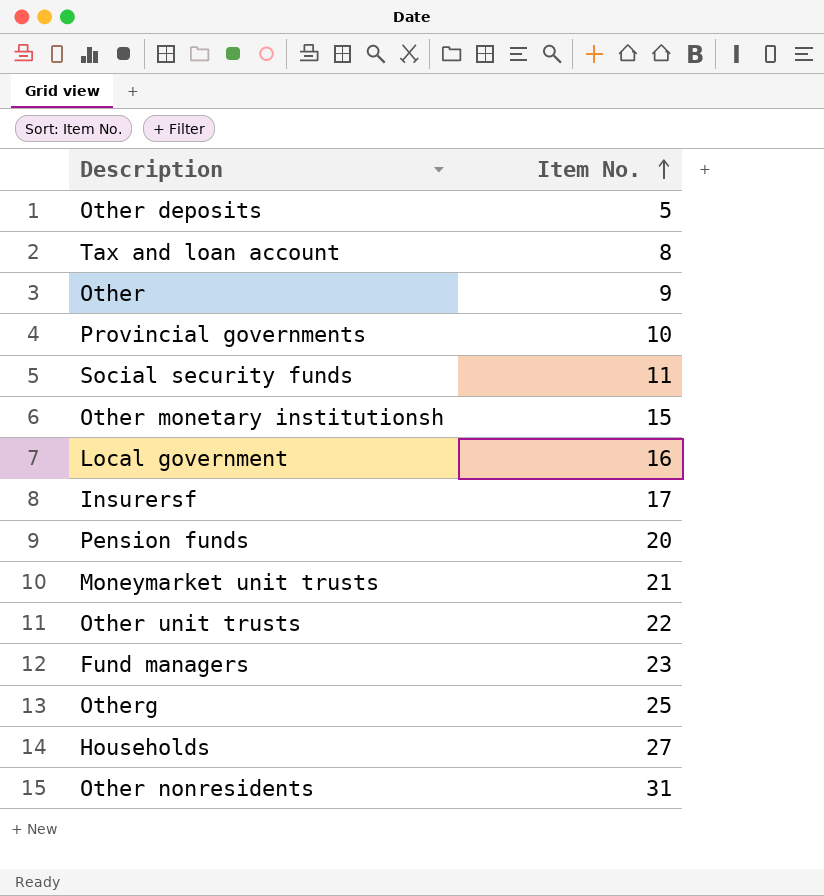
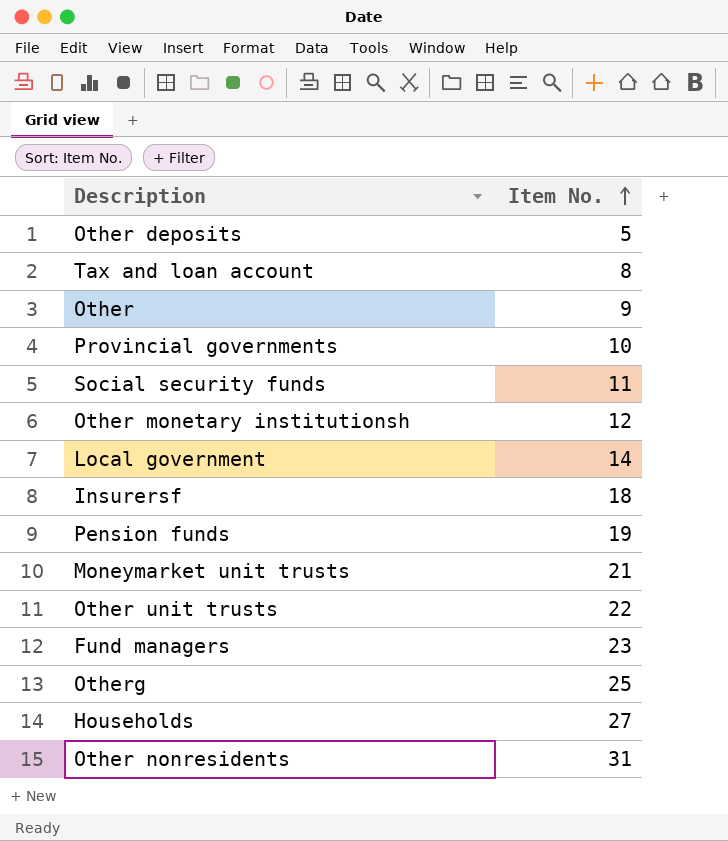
Other monetary institutionsh | Item No.: 15 -> 12
Local government | Item No.: 16 -> 14
Insurersf | Item No.: 17 -> 18
Pension funds | Item No.: 20 -> 19

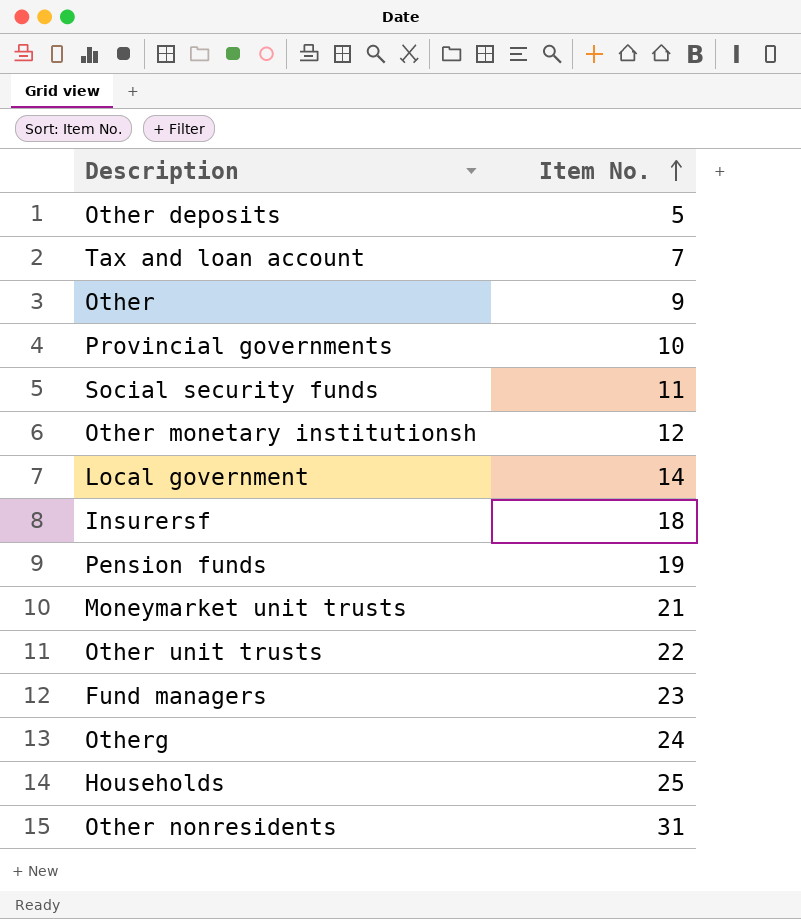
Tax and loan account | Item No.: 8 -> 7
Otherg | Item No.: 25 -> 24
Households | Item No.: 27 -> 25

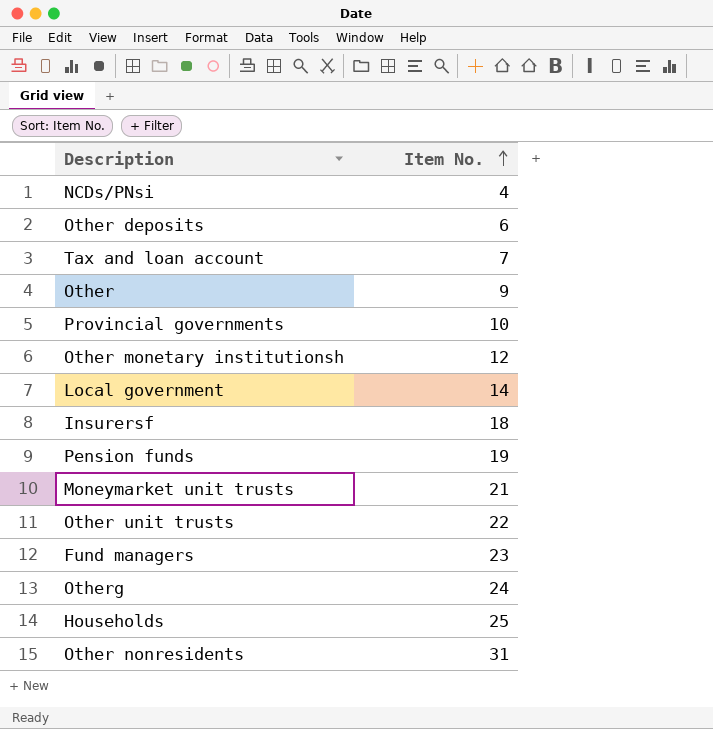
row Social security funds: 11 -> none
row NCDs/PNsi: none -> 4
Other deposits | Item No.: 5 -> 6

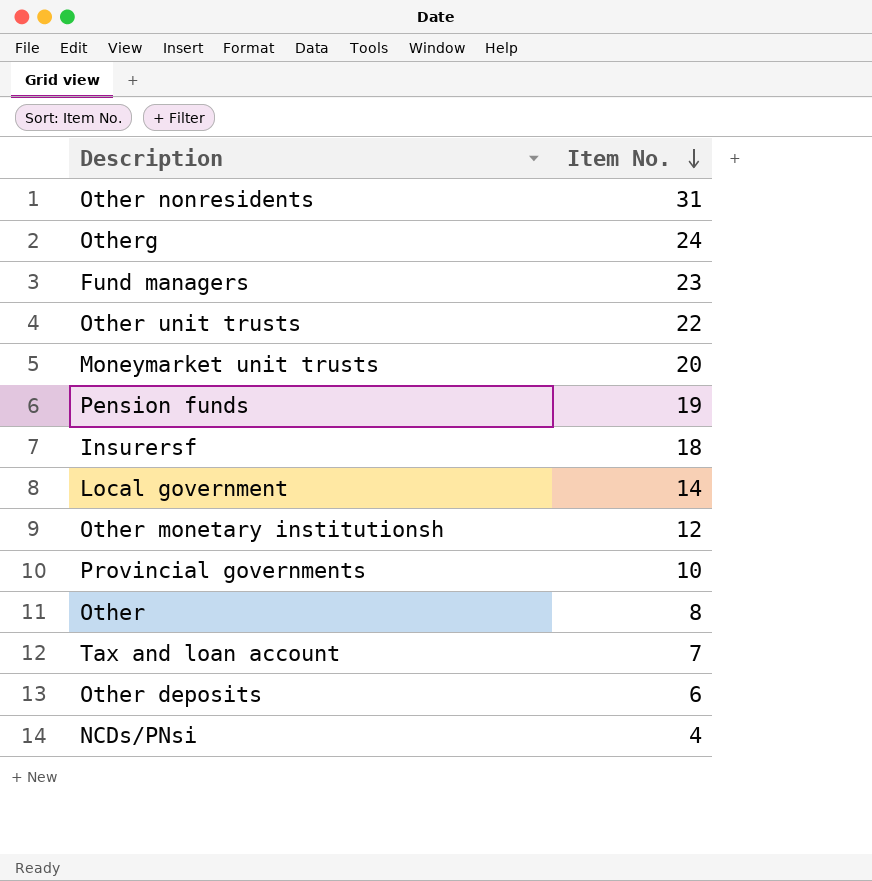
row order: Item No. ascending -> Item No. descending
row Households: 25 -> none
Moneymarket unit trusts | Item No.: 21 -> 20
Other | Item No.: 9 -> 8

